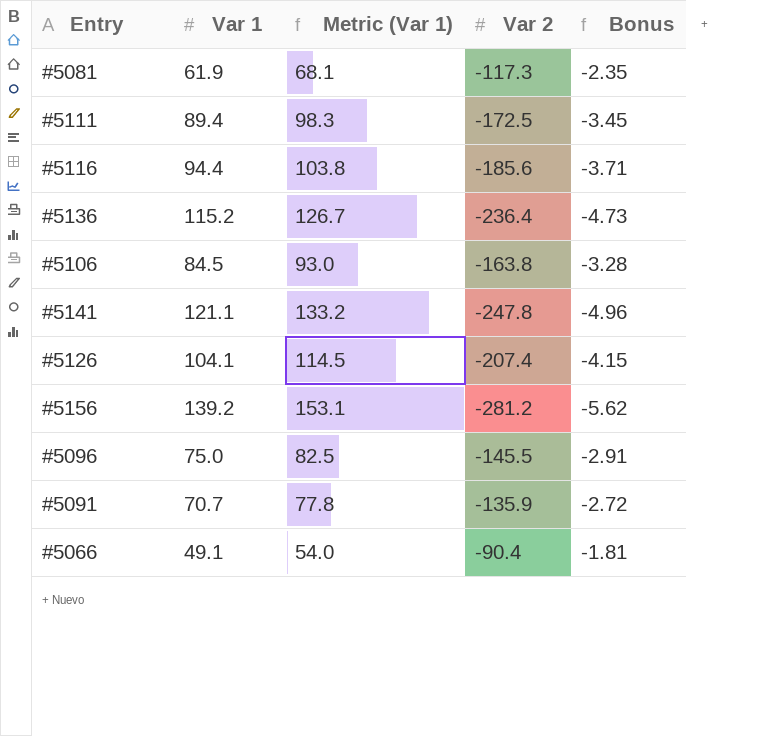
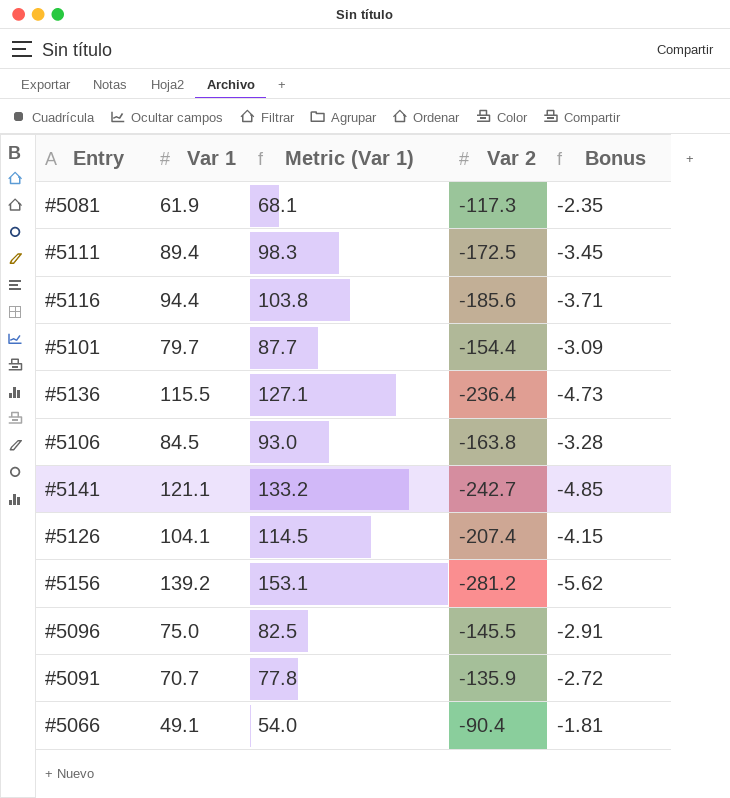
row #5101: none -> 79.7 | 87.7 | -154.4 | -3.09
#5136 | Var 1: 115.2 -> 115.5
#5136 | Metric (Var 1): 126.7 -> 127.1
#5141 | Var 2: -247.8 -> -242.7
#5141 | Bonus: -4.96 -> -4.85

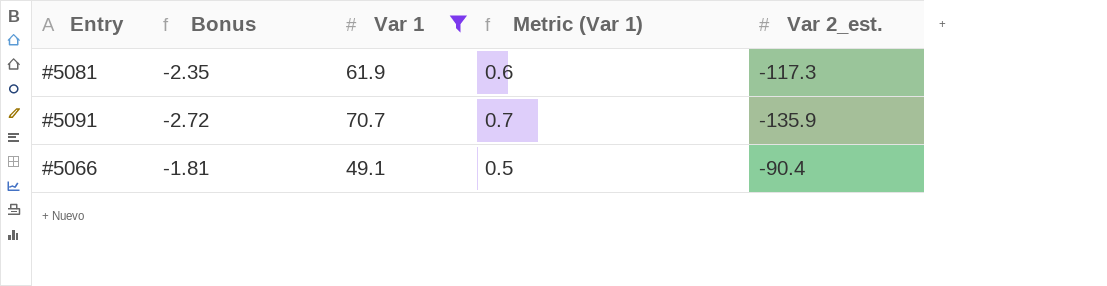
filter: none -> Var 1 <= 70.7
column Bonus | position: 5 -> 2
column Metric (Var 1) | formula: [Var 1] * 1.1 -> [Var 1] * 0.01
column name: Var 2 -> Var 2_est.

